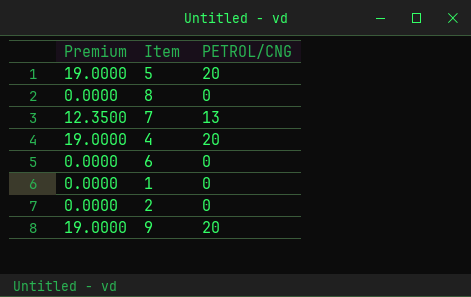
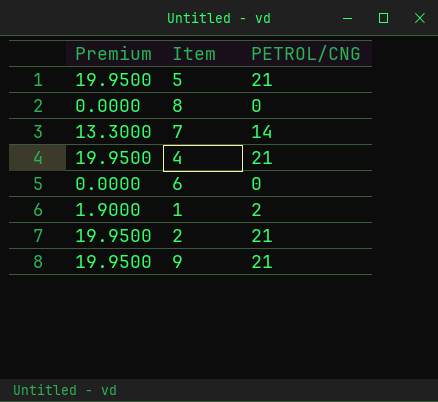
5 | Premium: 19.0000 -> 19.9500
5 | PETROL/CNG: 20 -> 21
7 | Premium: 12.3500 -> 13.3000
7 | PETROL/CNG: 13 -> 14
4 | Premium: 19.0000 -> 19.9500
4 | PETROL/CNG: 20 -> 21
1 | Premium: 0.0000 -> 1.9000
1 | PETROL/CNG: 0 -> 2
2 | Premium: 0.0000 -> 19.9500
2 | PETROL/CNG: 0 -> 21
9 | Premium: 19.0000 -> 19.9500
9 | PETROL/CNG: 20 -> 21

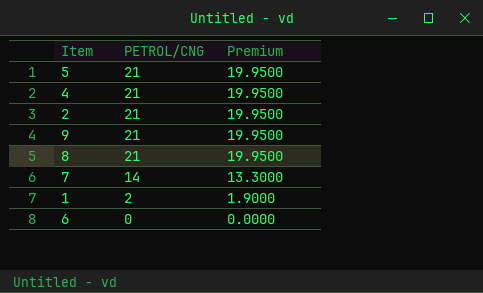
row order: none -> PETROL/CNG descending
column Premium | position: 1 -> 3
8 | PETROL/CNG: 0 -> 21
8 | Premium: 0.0000 -> 19.9500

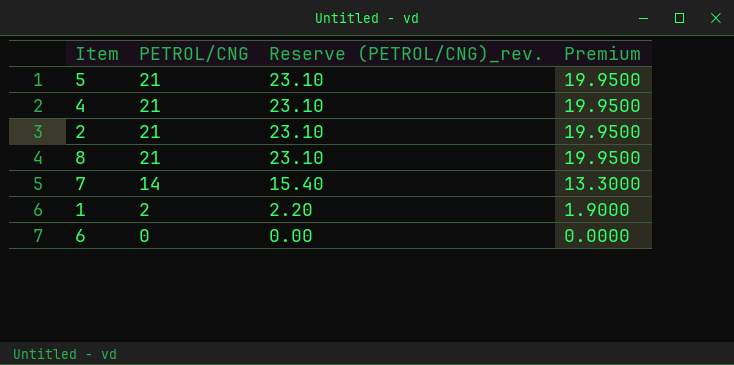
column Reserve (PETROL/CNG)_rev. | formula: none -> [PETROL/CNG] * 1.1
row 9: 21 | 19.9500 -> none

